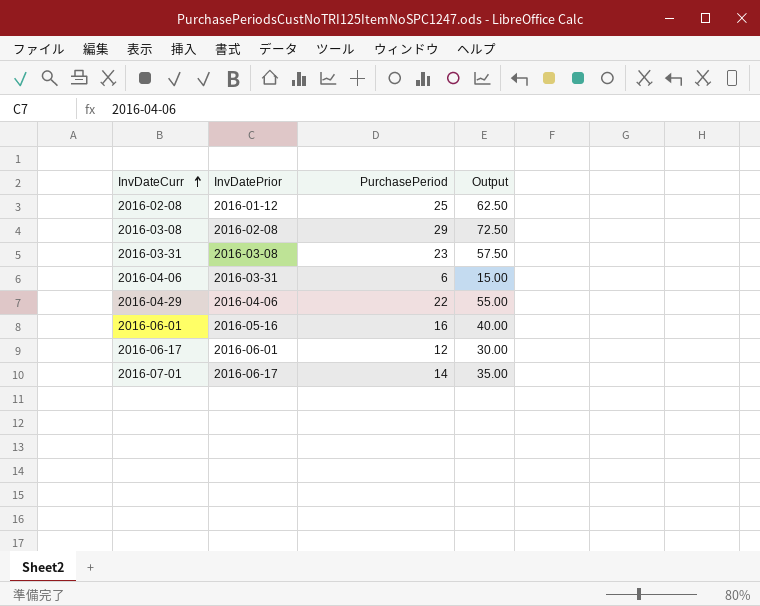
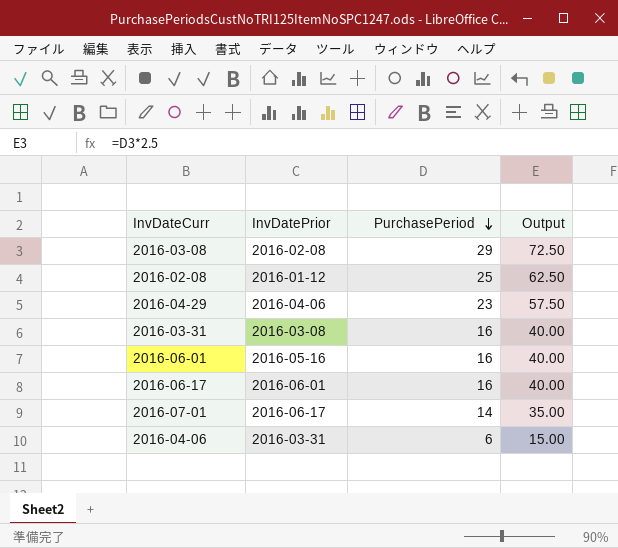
row order: InvDateCurr ascending -> PurchasePeriod descending
2016-04-29 | PurchasePeriod: 22 -> 23
2016-04-29 | Output: 55.00 -> 57.50
2016-03-31 | PurchasePeriod: 23 -> 16
2016-03-31 | Output: 57.50 -> 40.00
2016-06-17 | PurchasePeriod: 12 -> 16
2016-06-17 | Output: 30.00 -> 40.00

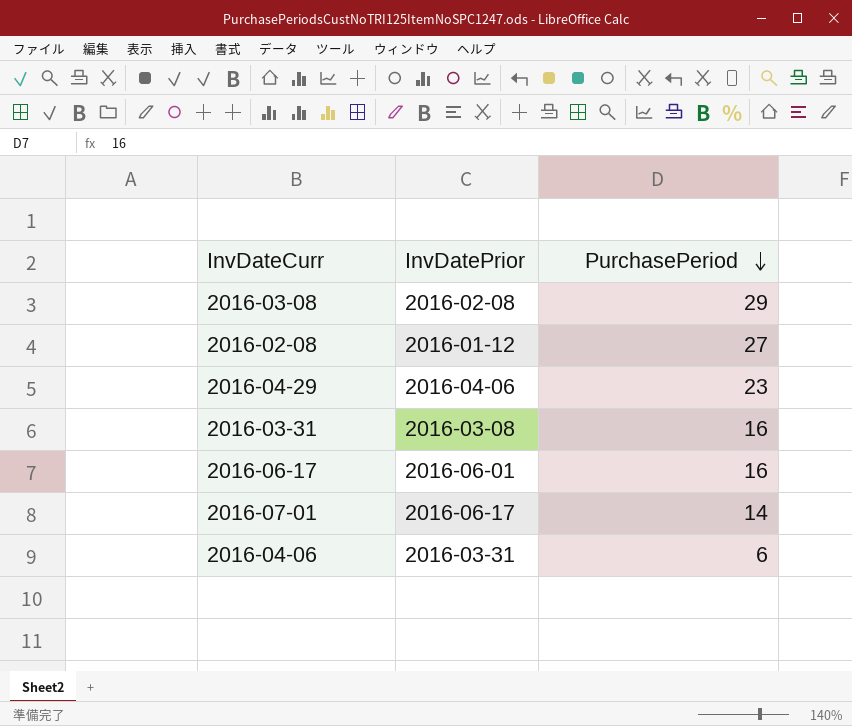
column Output | formula: [PurchasePeriod] * 2.5 -> none
row 2016-06-01: 2016-05-16 | 16 | 40.00 -> none
2016-02-08 | PurchasePeriod: 25 -> 27

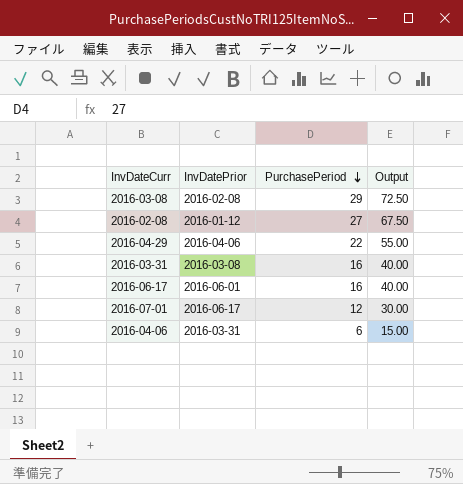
column Output | formula: none -> [PurchasePeriod] * 2.5
2016-04-29 | PurchasePeriod: 23 -> 22
2016-07-01 | PurchasePeriod: 14 -> 12

